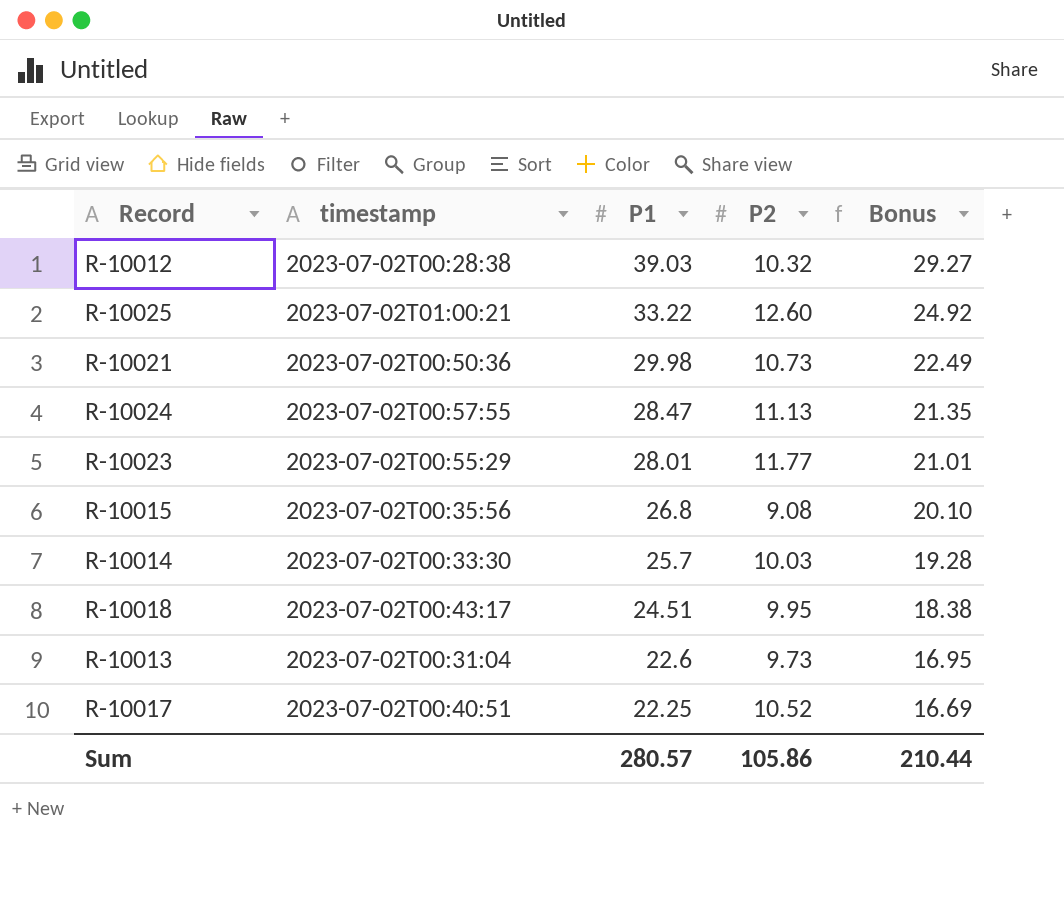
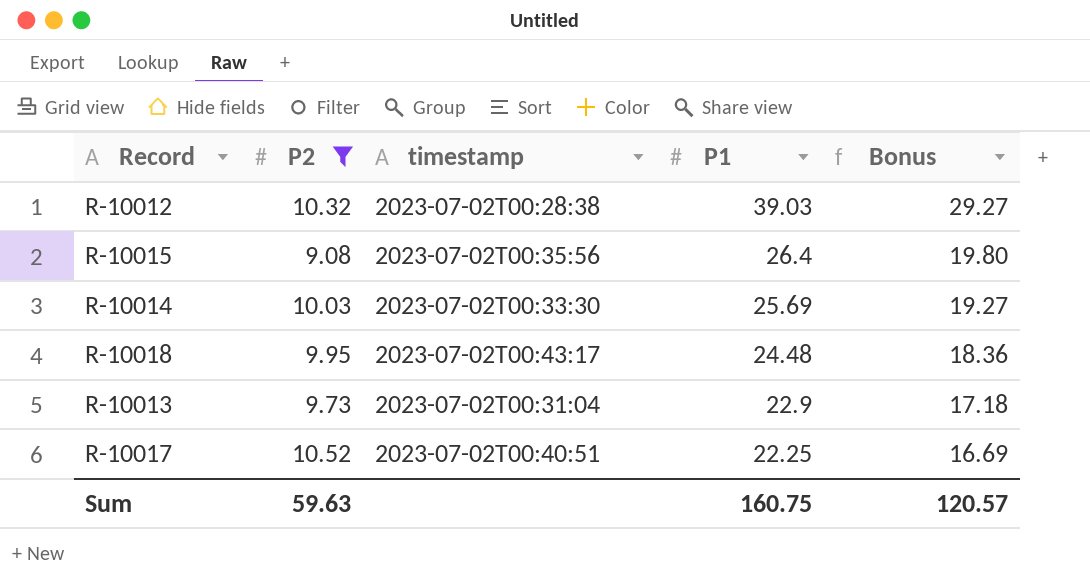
filter: none -> P2 <= 10.52
column P2 | position: 4 -> 2
R-10015 | P1: 26.8 -> 26.4
R-10015 | Bonus: 20.10 -> 19.80
R-10014 | P1: 25.7 -> 25.69
R-10014 | Bonus: 19.28 -> 19.27
R-10018 | P1: 24.51 -> 24.48
R-10018 | Bonus: 18.38 -> 18.36
R-10013 | P1: 22.6 -> 22.9
R-10013 | Bonus: 16.95 -> 17.18
Sum | P2: 105.86 -> 59.63
Sum | P1: 280.57 -> 160.75
Sum | Bonus: 210.44 -> 120.57

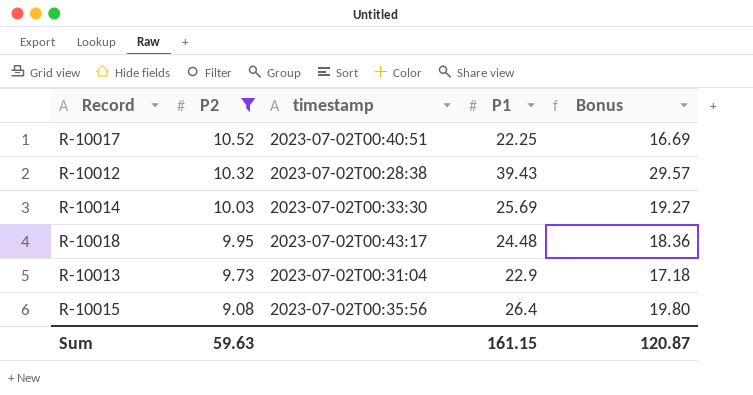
row order: P1 descending -> P2 descending
R-10012 | P1: 39.03 -> 39.43
R-10012 | Bonus: 29.27 -> 29.57
Sum | P1: 160.75 -> 161.15
Sum | Bonus: 120.57 -> 120.87

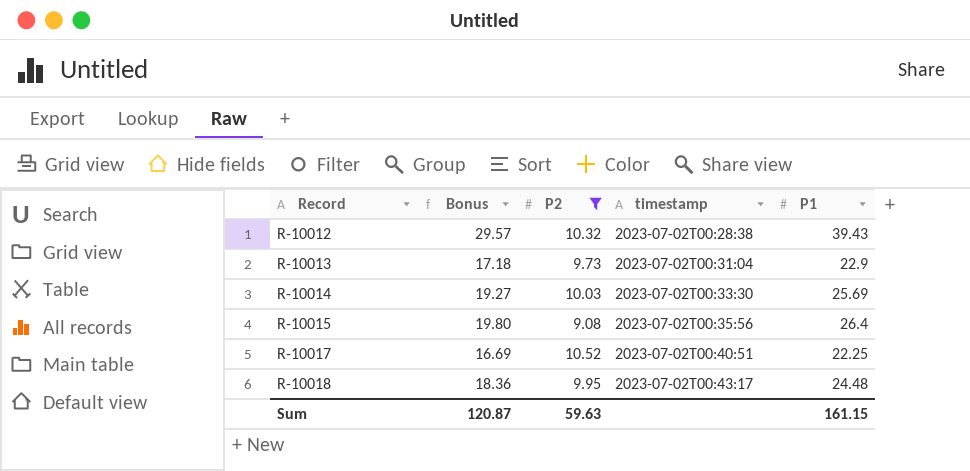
row order: P2 descending -> Record ascending
column Bonus | position: 5 -> 2

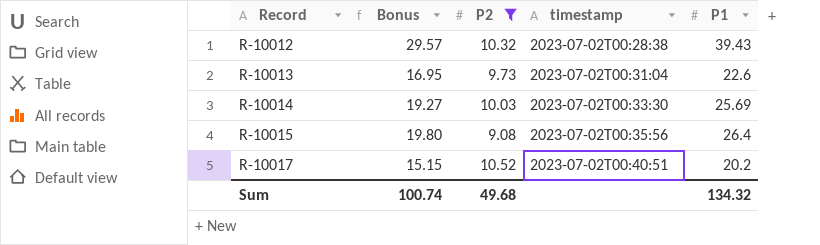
row R-10018: 18.36 | 9.95 | 2023-07-02T00:43:17 | 24.48 -> none
R-10013 | Bonus: 17.18 -> 16.95
R-10013 | P1: 22.9 -> 22.6
R-10017 | Bonus: 16.69 -> 15.15
R-10017 | P1: 22.25 -> 20.2
Sum | Bonus: 120.87 -> 100.74
Sum | P2: 59.63 -> 49.68
Sum | P1: 161.15 -> 134.32

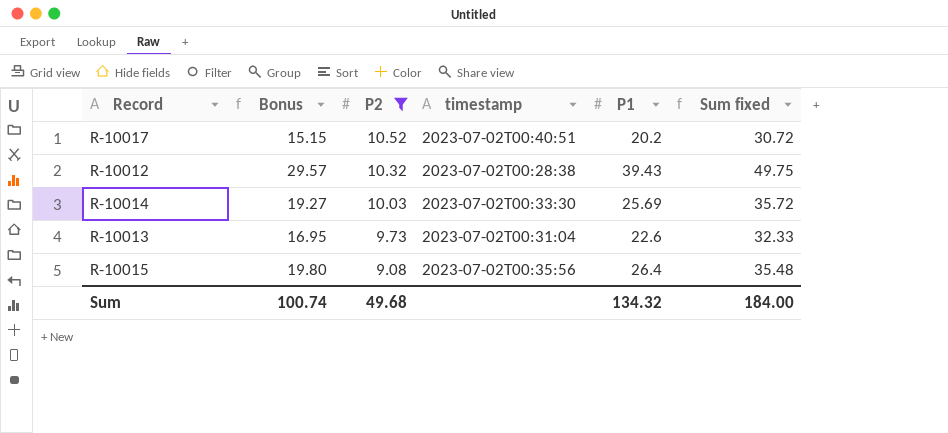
row order: Record ascending -> P2 descending
column Sum fixed | formula: none -> [P2] + [P1]

